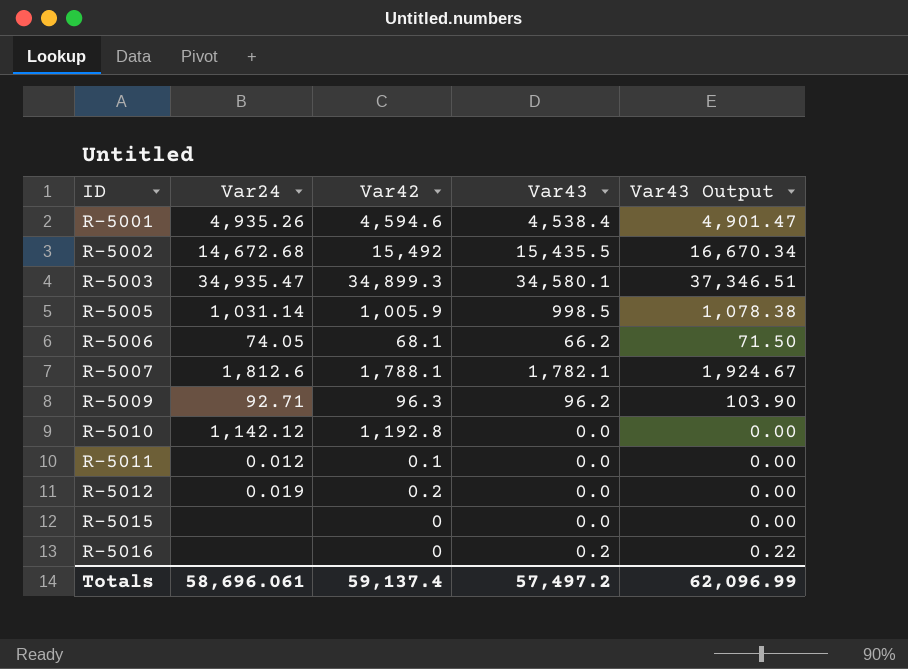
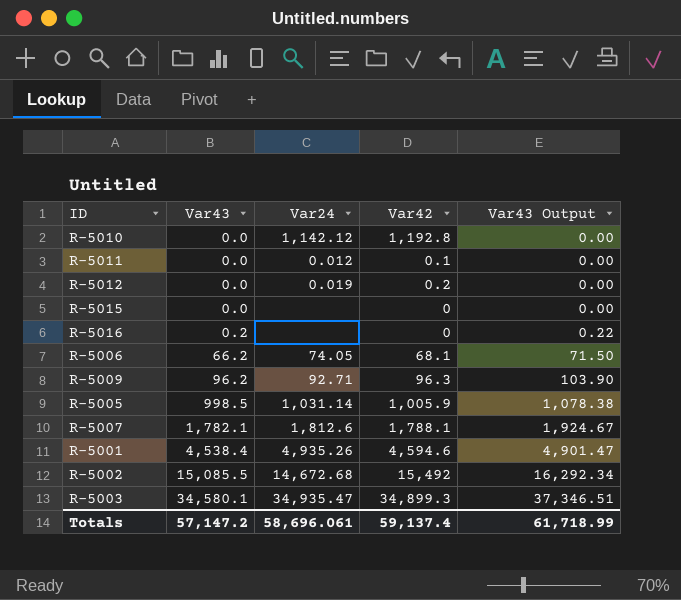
row order: ID ascending -> Var43 ascending
column Var43 | position: 4 -> 2
R-5002 | Var43: 15,435.5 -> 15,085.5
R-5002 | Var43 Output: 16,670.34 -> 16,292.34
Totals | Var43: 57,497.2 -> 57,147.2
Totals | Var43 Output: 62,096.99 -> 61,718.99

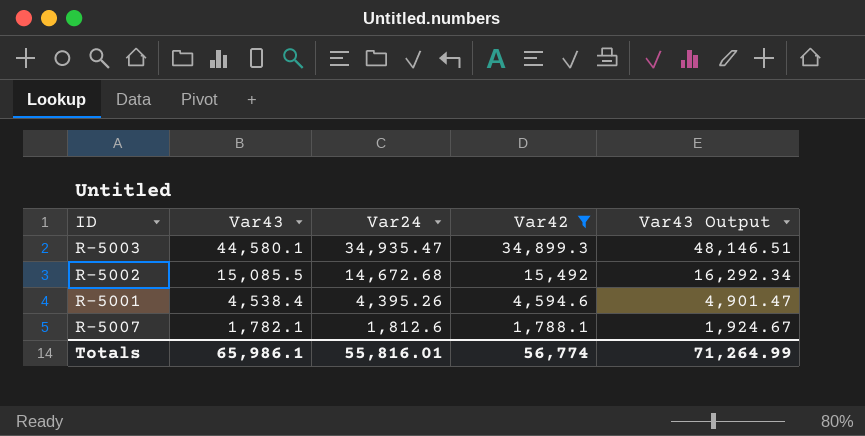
filter: none -> Var42 >= 1,788.1
row order: Var43 ascending -> Var43 descending
R-5003 | Var43: 34,580.1 -> 44,580.1
R-5003 | Var43 Output: 37,346.51 -> 48,146.51
R-5001 | Var24: 4,935.26 -> 4,395.26
Totals | Var43: 57,147.2 -> 65,986.1
Totals | Var24: 58,696.061 -> 55,816.01
Totals | Var42: 59,137.4 -> 56,774
Totals | Var43 Output: 61,718.99 -> 71,264.99

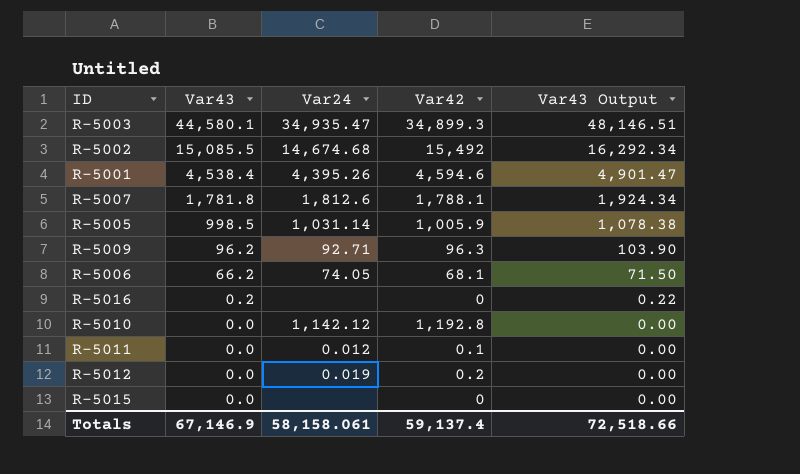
filter: Var42 >= 1,788.1 -> none
R-5002 | Var24: 14,672.68 -> 14,674.68
R-5007 | Var43: 1,782.1 -> 1,781.8
R-5007 | Var43 Output: 1,924.67 -> 1,924.34
Totals | Var43: 65,986.1 -> 67,146.9
Totals | Var24: 55,816.01 -> 58,158.061
Totals | Var42: 56,774 -> 59,137.4
Totals | Var43 Output: 71,264.99 -> 72,518.66

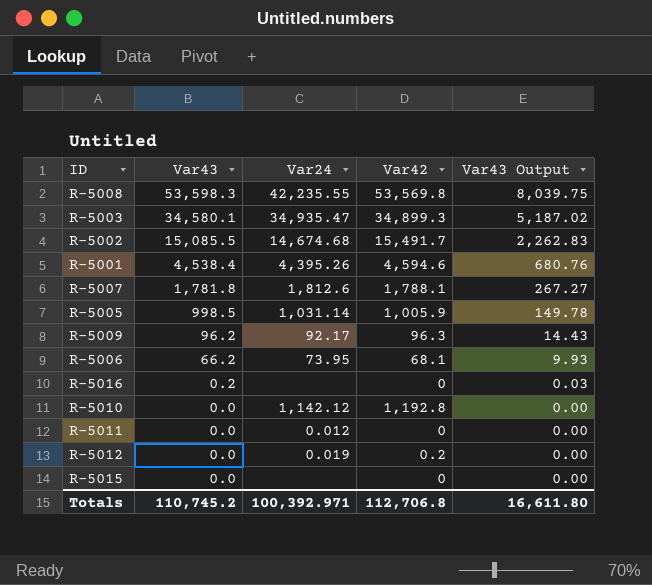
column Var43 Output | formula: [Var43] * 1.08 -> [Var43] * 0.15
row R-5008: none -> 53,598.3 | 42,235.55 | 53,569.8 | 8,039.75
R-5003 | Var43: 44,580.1 -> 34,580.1
R-5002 | Var42: 15,492 -> 15,491.7
R-5009 | Var24: 92.71 -> 92.17
R-5006 | Var24: 74.05 -> 73.95
R-5011 | Var42: 0.1 -> 0
Totals | Var43: 67,146.9 -> 110,745.2
Totals | Var24: 58,158.061 -> 100,392.971
Totals | Var42: 59,137.4 -> 112,706.8
Totals | Var43 Output: 72,518.66 -> 16,611.80

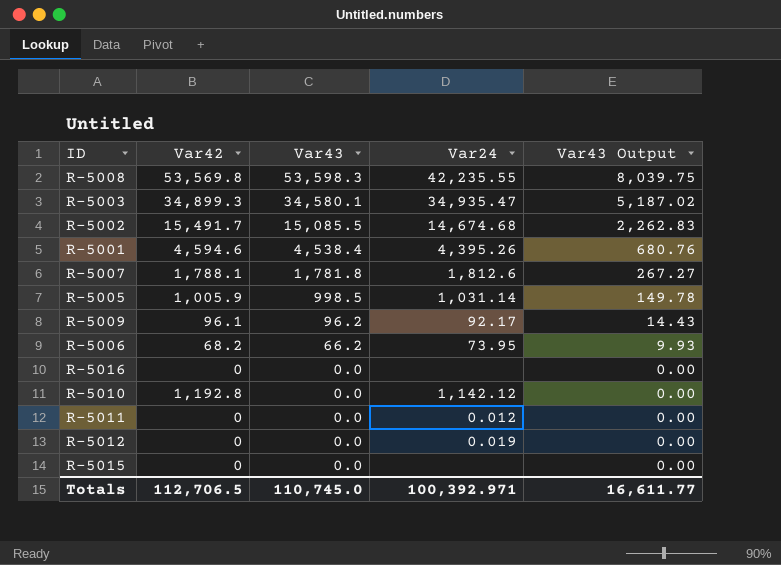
column Var42 | position: 4 -> 2
R-5009 | Var42: 96.3 -> 96.1
R-5006 | Var42: 68.1 -> 68.2
R-5016 | Var43: 0.2 -> 0.0
R-5016 | Var43 Output: 0.03 -> 0.00
R-5012 | Var42: 0.2 -> 0
Totals | Var42: 112,706.8 -> 112,706.5
Totals | Var43: 110,745.2 -> 110,745.0
Totals | Var43 Output: 16,611.80 -> 16,611.77

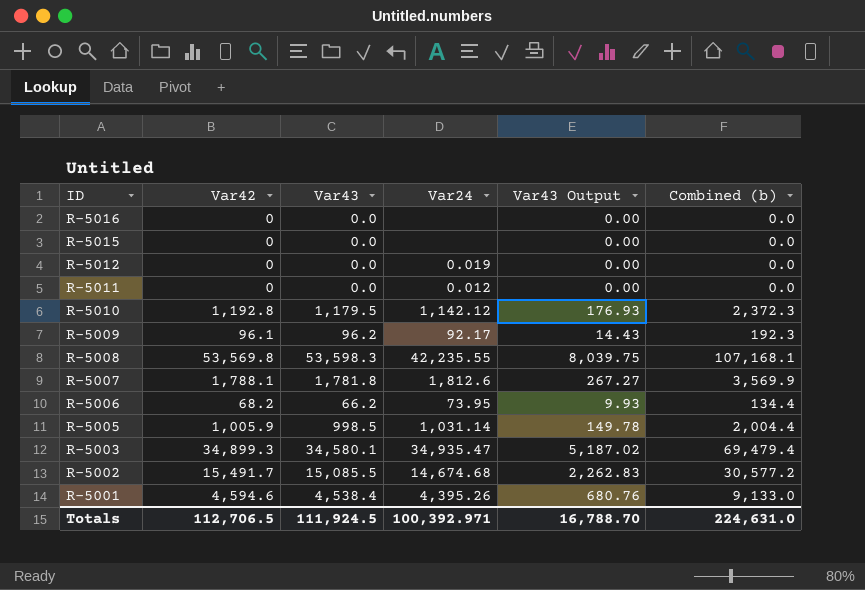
row order: Var43 descending -> ID descending
column Combined (b) | formula: none -> [Var42] + [Var43]
R-5010 | Var43: 0.0 -> 1,179.5
R-5010 | Var43 Output: 0.00 -> 176.93
Totals | Var43: 110,745.0 -> 111,924.5
Totals | Var43 Output: 16,611.77 -> 16,788.70

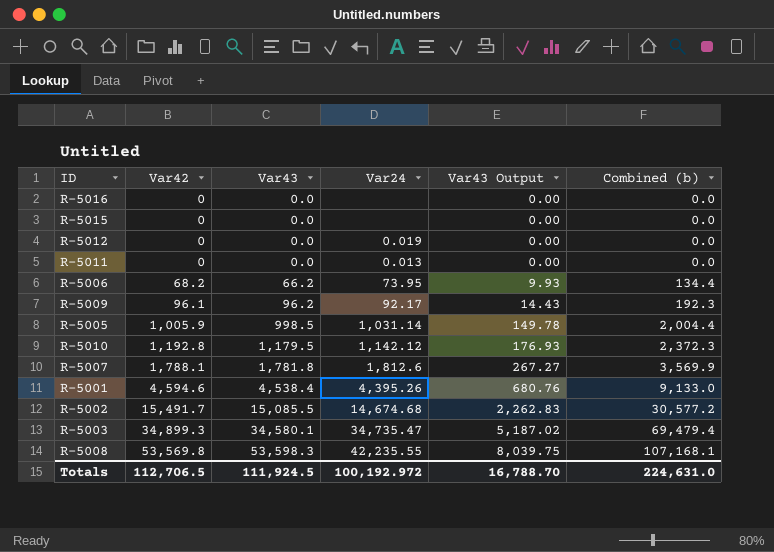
row order: ID descending -> Var42 ascending
R-5011 | Var24: 0.012 -> 0.013
R-5003 | Var24: 34,935.47 -> 34,735.47
Totals | Var24: 100,392.971 -> 100,192.972

